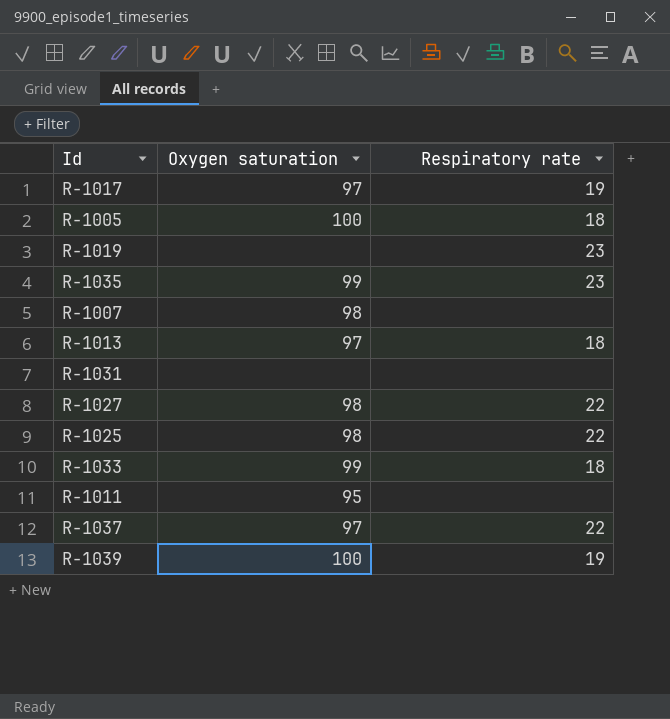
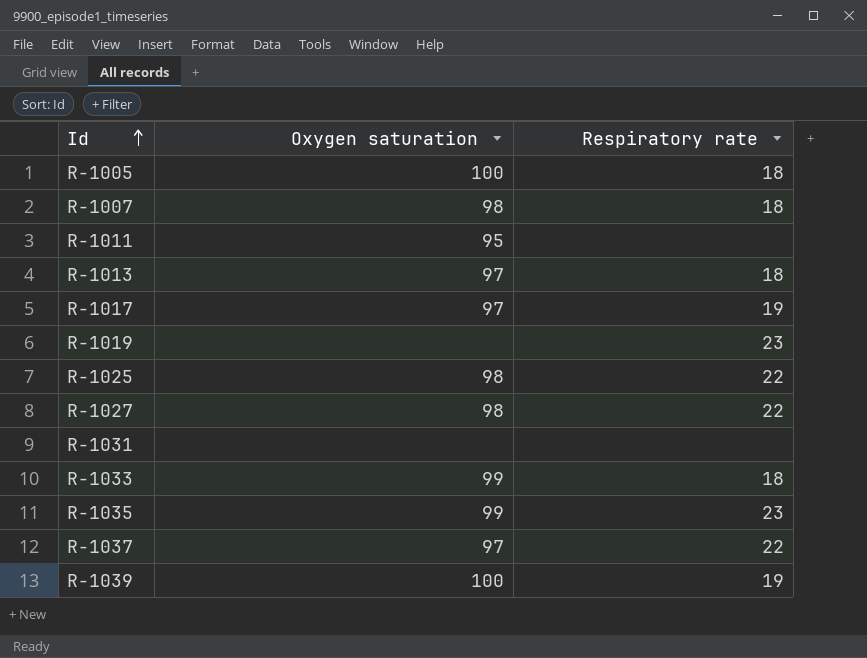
row order: none -> Id ascending
R-1007 | Respiratory rate: none -> 18

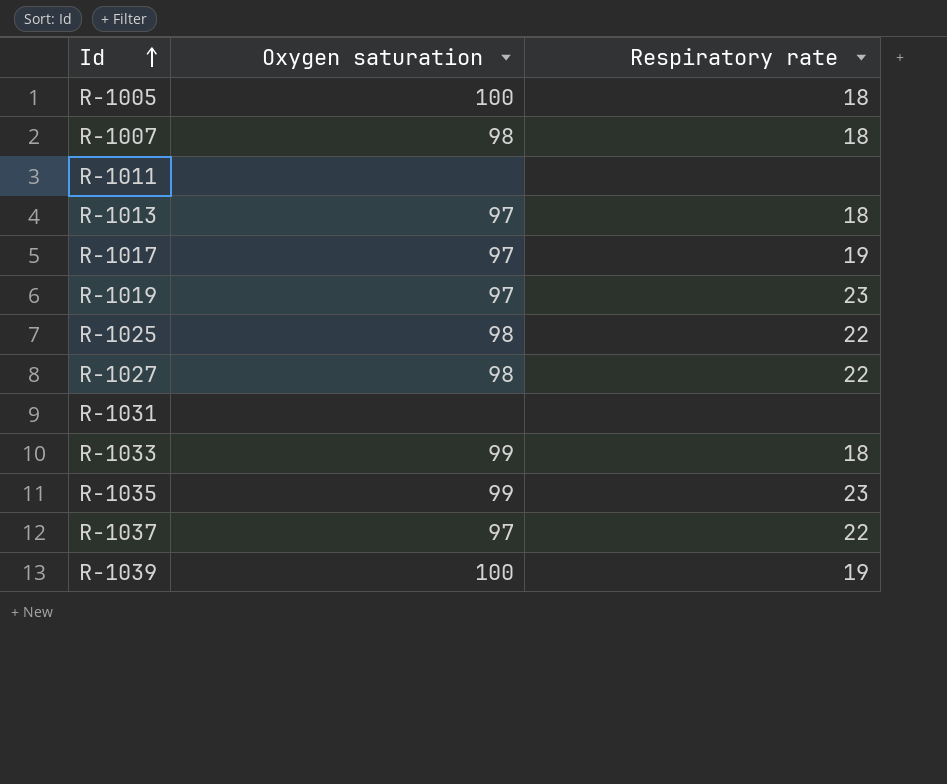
R-1011 | Oxygen saturation: 95 -> none
R-1019 | Oxygen saturation: none -> 97

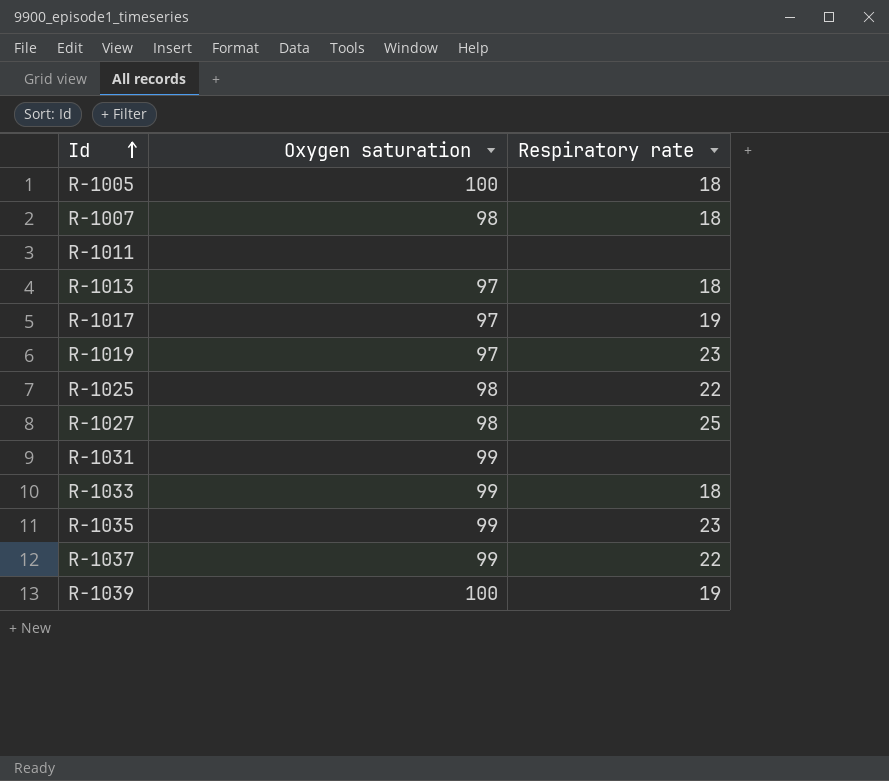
R-1027 | Respiratory rate: 22 -> 25
R-1031 | Oxygen saturation: none -> 99
R-1037 | Oxygen saturation: 97 -> 99

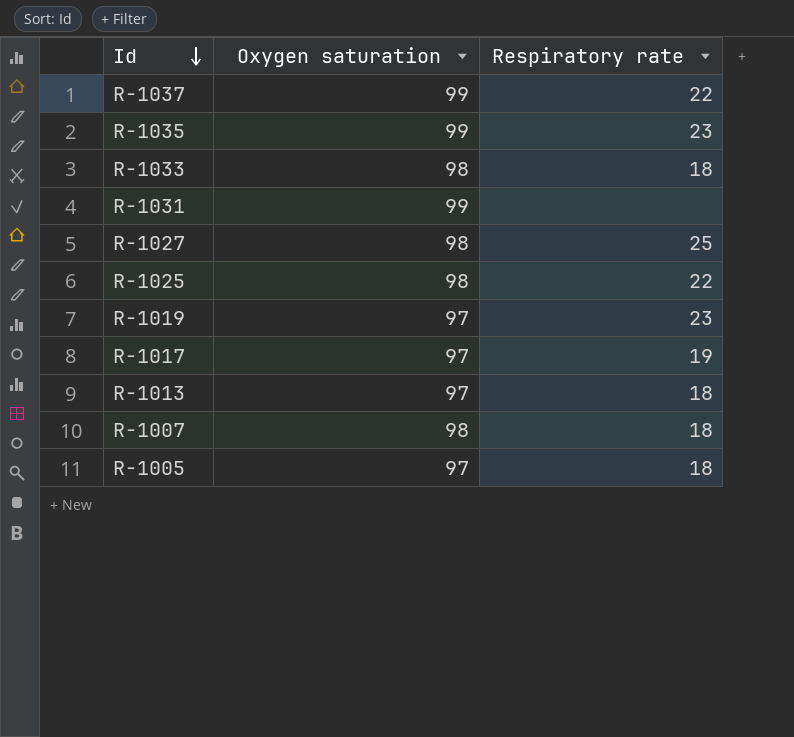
row order: Id ascending -> Id descending
row R-1011: none | none -> none
row R-1039: 100 | 19 -> none
R-1033 | Oxygen saturation: 99 -> 98
R-1005 | Oxygen saturation: 100 -> 97

